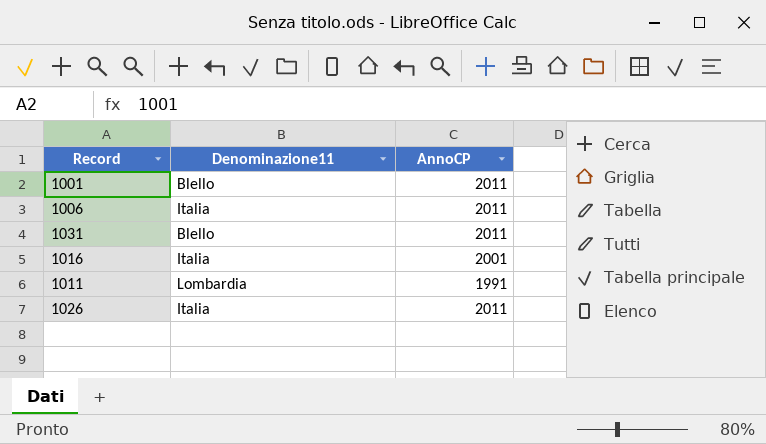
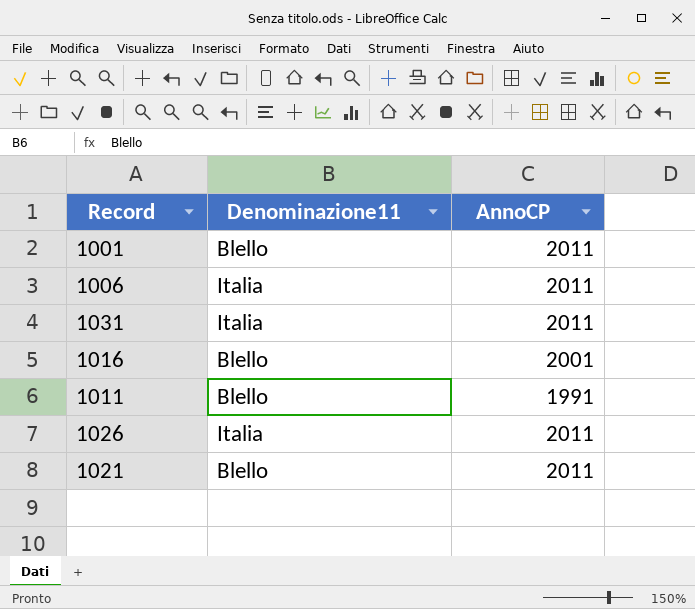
1031 | Denominazione11: Blello -> Italia
1016 | Denominazione11: Italia -> Blello
1011 | Denominazione11: Lombardia -> Blello
row 1021: none -> Blello | 2011

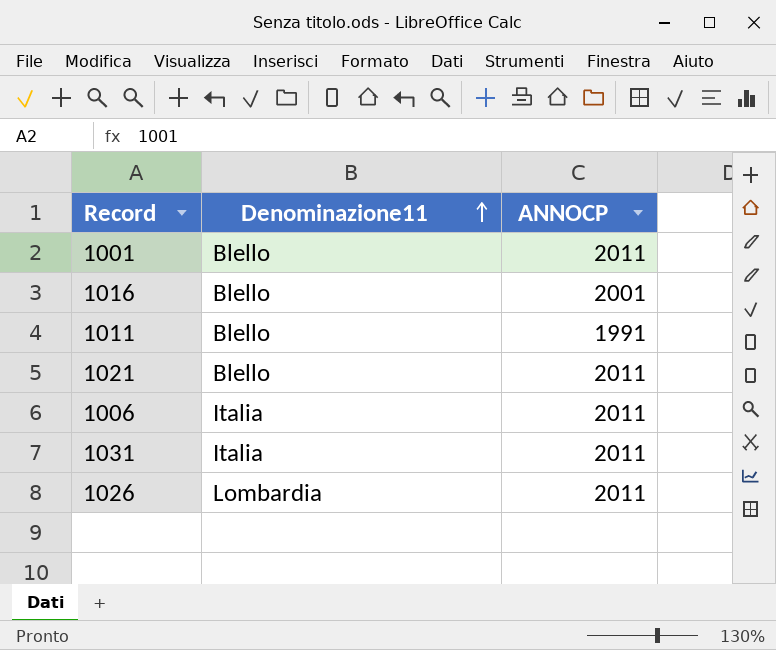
row order: none -> Denominazione11 ascending
column name: AnnoCP -> ANNOCP
1026 | Denominazione11: Italia -> Lombardia

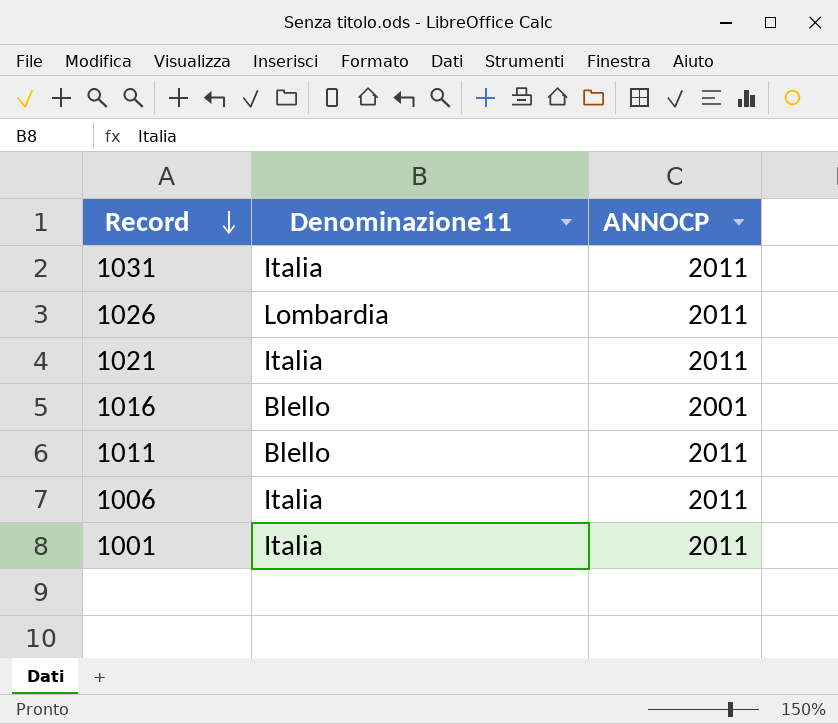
row order: Denominazione11 ascending -> Record descending
1021 | Denominazione11: Blello -> Italia
1011 | ANNOCP: 1991 -> 2011
1001 | Denominazione11: Blello -> Italia

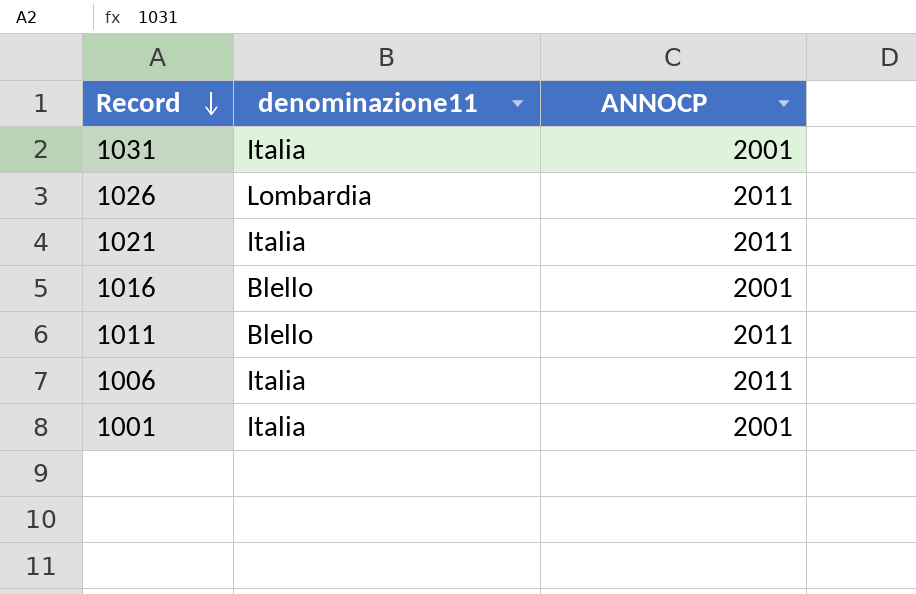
column name: Denominazione11 -> denominazione11
1031 | ANNOCP: 2011 -> 2001
1001 | ANNOCP: 2011 -> 2001

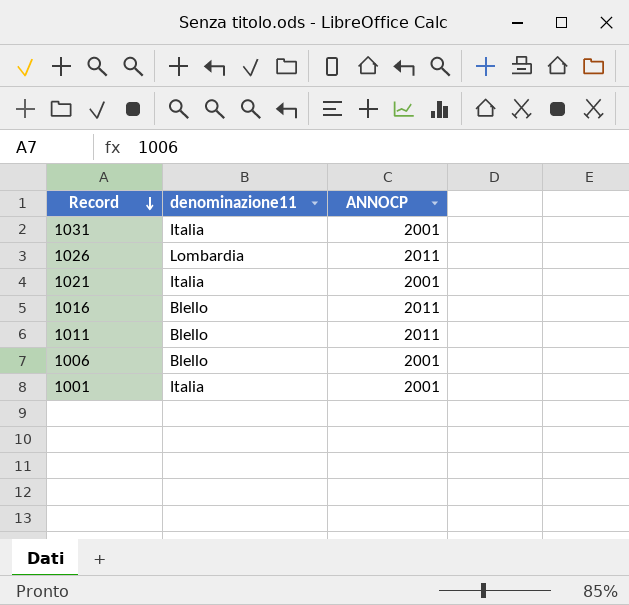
1021 | ANNOCP: 2011 -> 2001
1016 | ANNOCP: 2001 -> 2011
1006 | denominazione11: Italia -> Blello
1006 | ANNOCP: 2011 -> 2001

